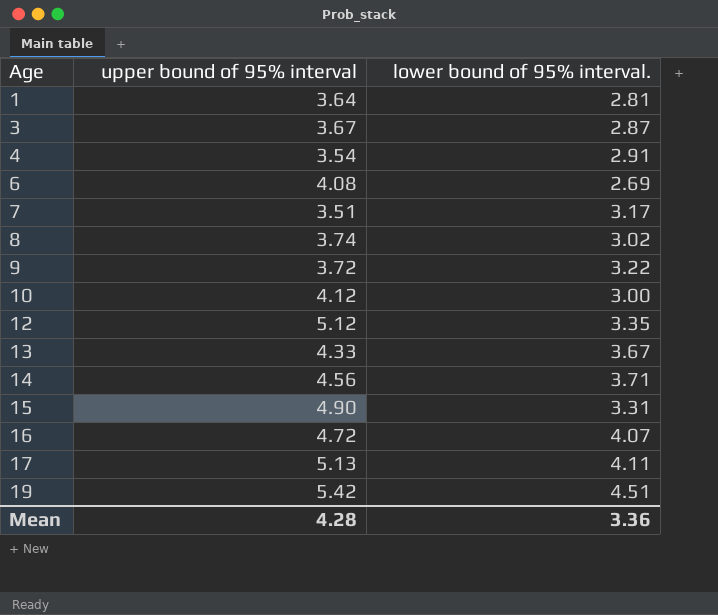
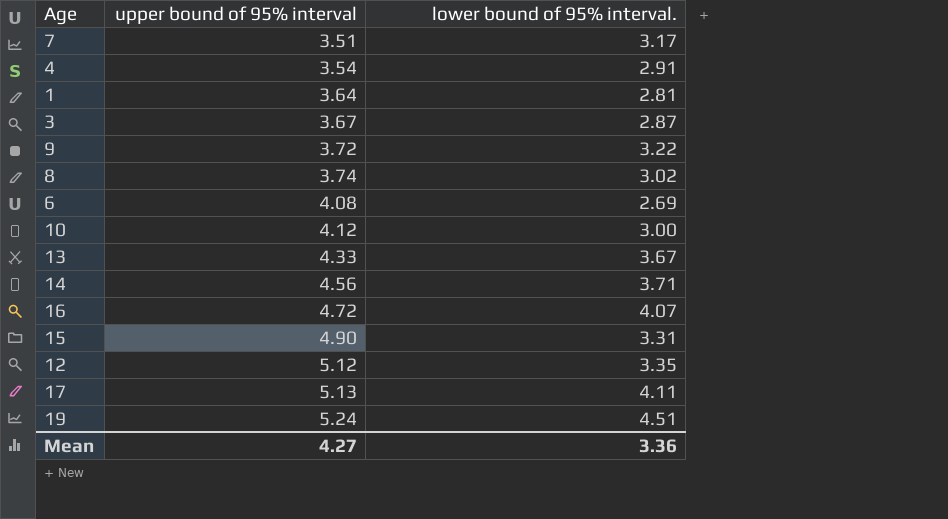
row order: Age ascending -> upper bound of 95% interval ascending
19 | upper bound of 95% interval: 5.42 -> 5.24
Mean | upper bound of 95% interval: 4.28 -> 4.27

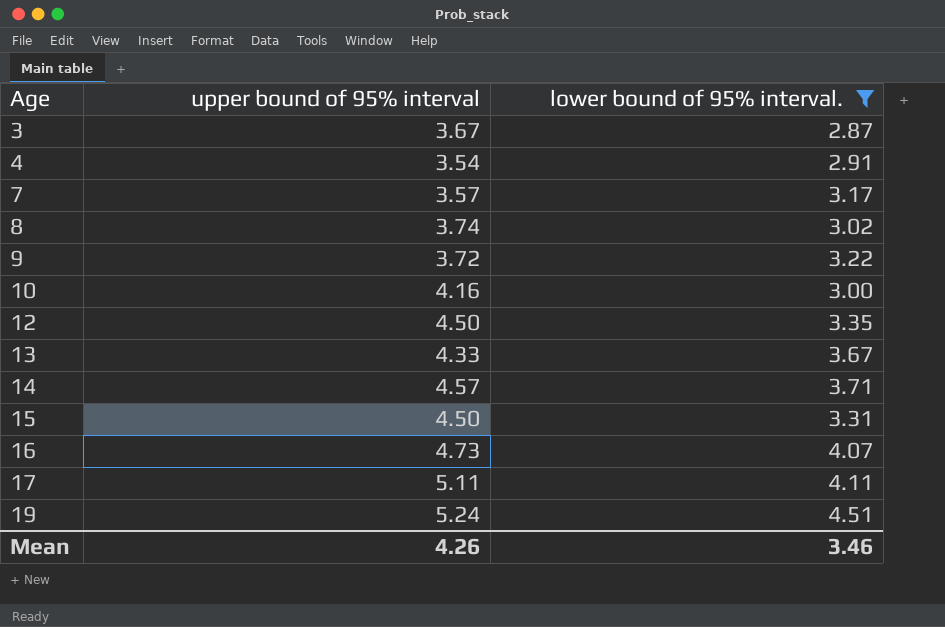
filter: none -> lower bound of 95% interval. >= 2.87
row order: upper bound of 95% interval ascending -> Age ascending
7 | upper bound of 95% interval: 3.51 -> 3.57
10 | upper bound of 95% interval: 4.12 -> 4.16
12 | upper bound of 95% interval: 5.12 -> 4.50
14 | upper bound of 95% interval: 4.56 -> 4.57
15 | upper bound of 95% interval: 4.90 -> 4.50
16 | upper bound of 95% interval: 4.72 -> 4.73
17 | upper bound of 95% interval: 5.13 -> 5.11
Mean | upper bound of 95% interval: 4.27 -> 4.26
Mean | lower bound of 95% interval.: 3.36 -> 3.46

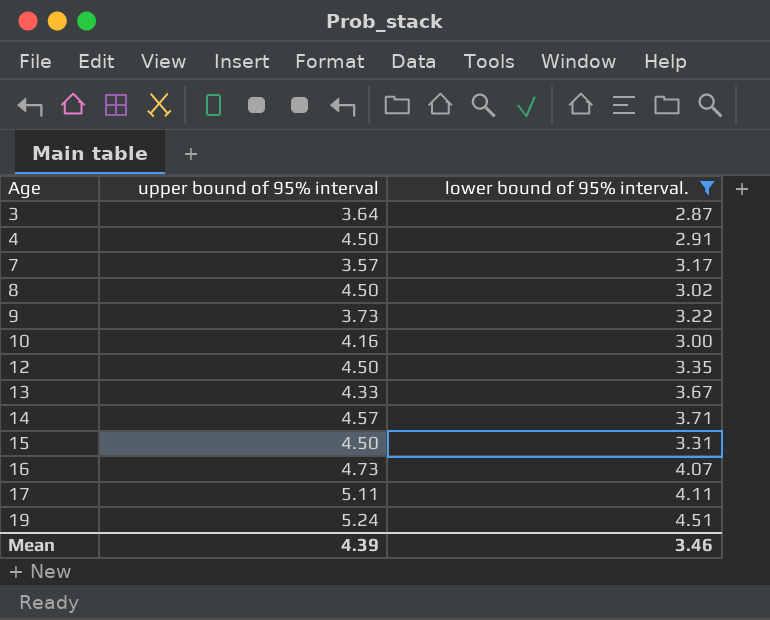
3 | upper bound of 95% interval: 3.67 -> 3.64
4 | upper bound of 95% interval: 3.54 -> 4.50
8 | upper bound of 95% interval: 3.74 -> 4.50
9 | upper bound of 95% interval: 3.72 -> 3.73
Mean | upper bound of 95% interval: 4.26 -> 4.39

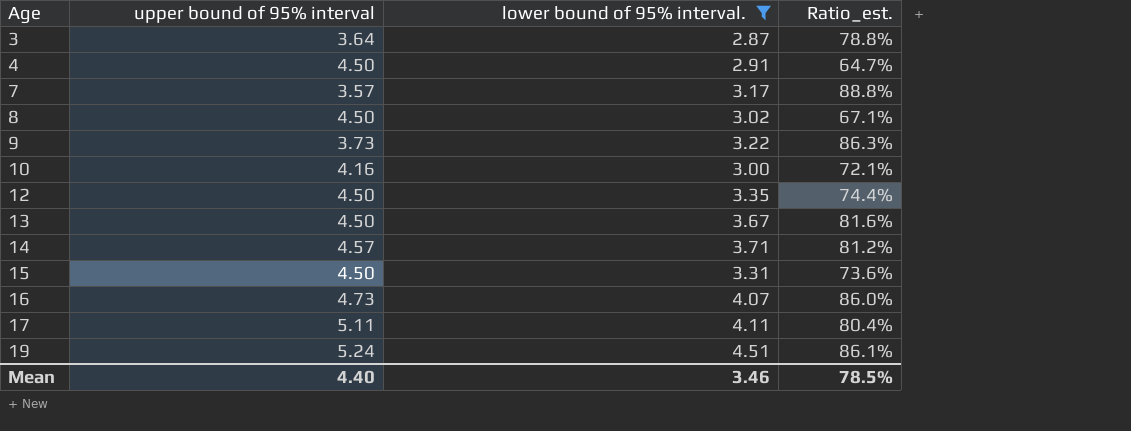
column Ratio_est. | formula: none -> [lower bound of 95% interval.] / [upper bound of 95% interval]
13 | upper bound of 95% interval: 4.33 -> 4.50
Mean | upper bound of 95% interval: 4.39 -> 4.40

